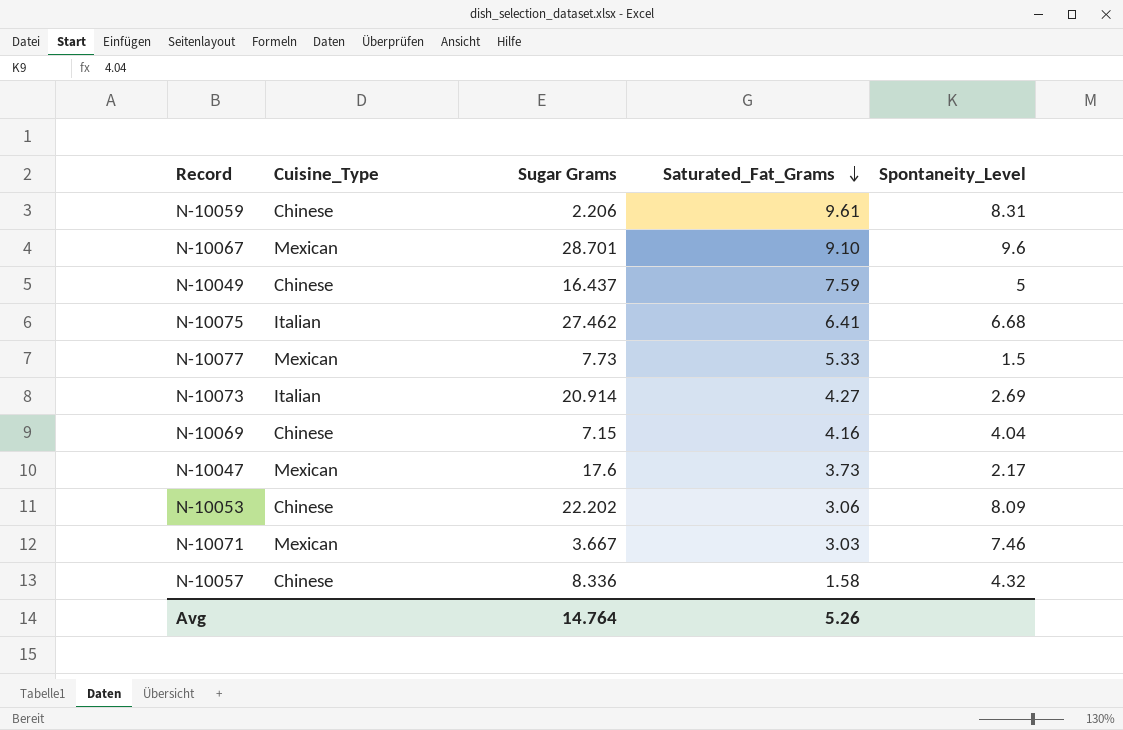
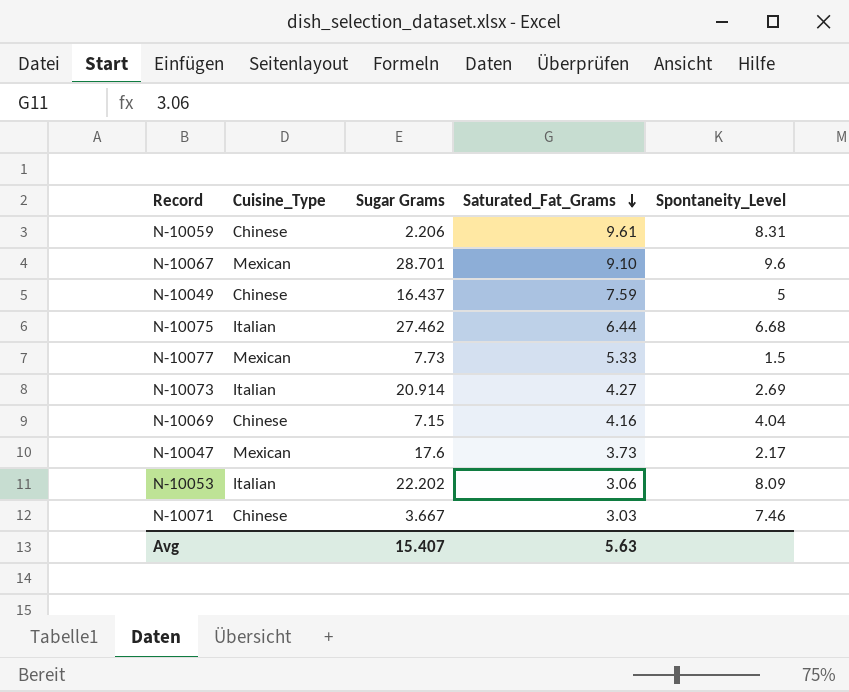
row N-10057: Chinese | 8.336 | 1.58 | 4.32 -> none
N-10075 | Saturated_Fat_Grams: 6.41 -> 6.44
N-10053 | Cuisine_Type: Chinese -> Italian
N-10071 | Cuisine_Type: Mexican -> Chinese
Avg | Sugar Grams: 14.764 -> 15.407
Avg | Saturated_Fat_Grams: 5.26 -> 5.63

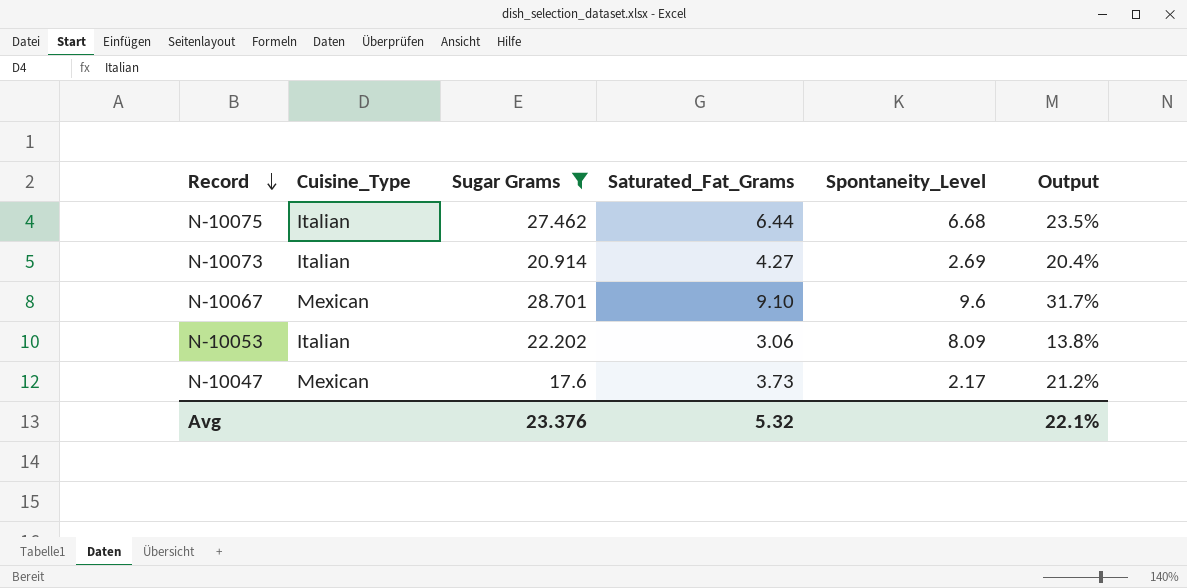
filter: none -> Sugar Grams >= 17.6
row order: Saturated_Fat_Grams descending -> Record descending
column Output | formula: none -> [Saturated_Fat_Grams] / [Sugar Grams]
Avg | Sugar Grams: 15.407 -> 23.376
Avg | Saturated_Fat_Grams: 5.63 -> 5.32

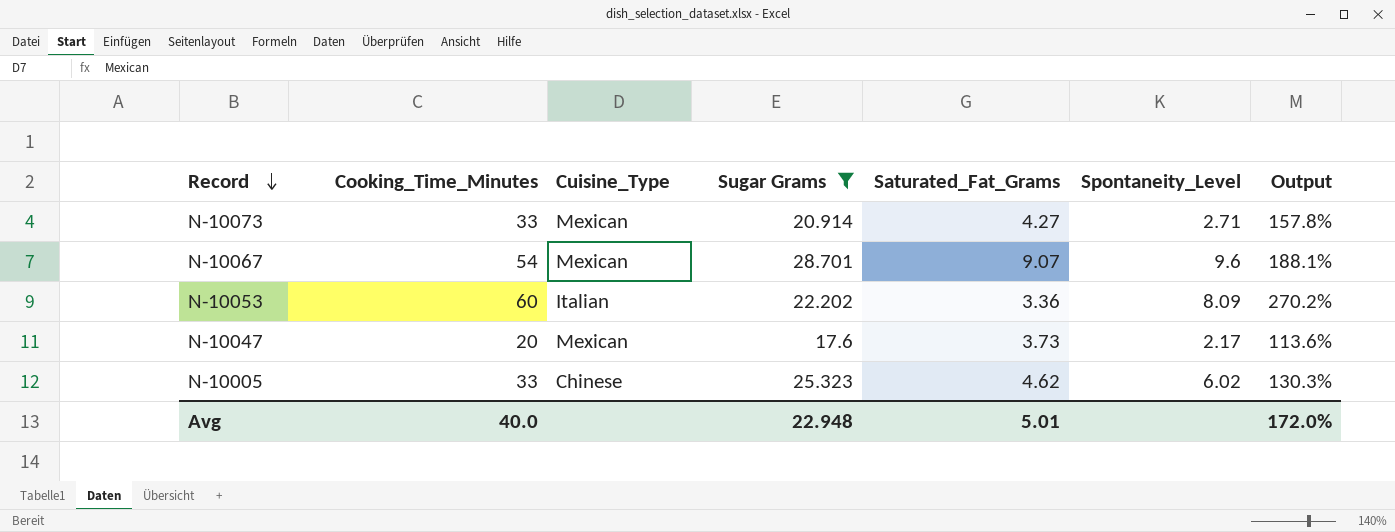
column Cooking_Time_Minutes | position: none -> 2
column Output | formula: [Saturated_Fat_Grams] / [Sugar Grams] -> [Cooking_Time_Minutes] / [Sugar Grams]
row N-10075: Italian | 27.462 | 6.44 | 6.68 | 23.5% -> none
N-10073 | Cuisine_Type: Italian -> Mexican
N-10073 | Spontaneity_Level: 2.69 -> 2.71
N-10067 | Saturated_Fat_Grams: 9.10 -> 9.07
N-10053 | Saturated_Fat_Grams: 3.06 -> 3.36
row N-10005: none -> 33 | Chinese | 25.323 | 4.62 | 6.02 | 130.3%
Avg | Sugar Grams: 23.376 -> 22.948
Avg | Saturated_Fat_Grams: 5.32 -> 5.01
Avg | Output: 22.1% -> 172.0%

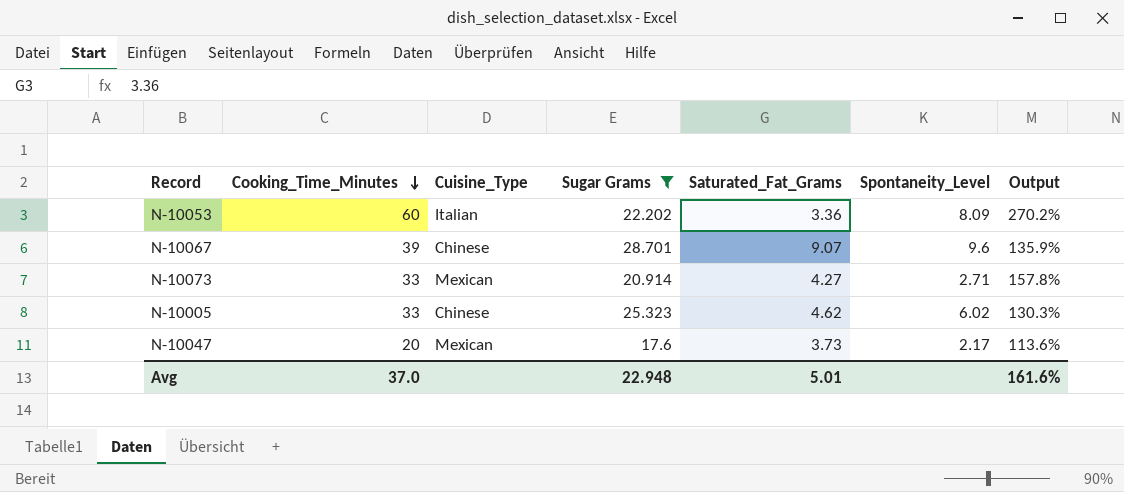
row order: Record descending -> Cooking_Time_Minutes descending
N-10067 | Cooking_Time_Minutes: 54 -> 39
N-10067 | Cuisine_Type: Mexican -> Chinese
N-10067 | Output: 188.1% -> 135.9%
Avg | Cooking_Time_Minutes: 40.0 -> 37.0
Avg | Output: 172.0% -> 161.6%

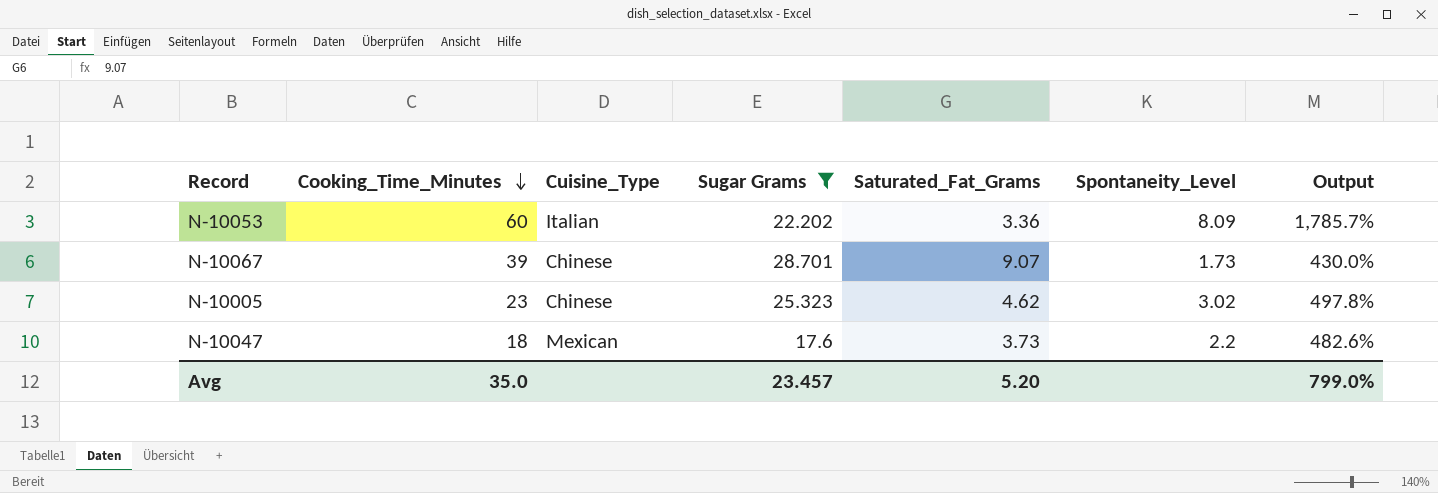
column Output | formula: [Cooking_Time_Minutes] / [Sugar Grams] -> [Cooking_Time_Minutes] / [Saturated_Fat_Grams]
row N-10073: 33 | Mexican | 20.914 | 4.27 | 2.71 | 157.8% -> none
N-10067 | Spontaneity_Level: 9.6 -> 1.73
N-10005 | Cooking_Time_Minutes: 33 -> 23
N-10005 | Spontaneity_Level: 6.02 -> 3.02
N-10047 | Cooking_Time_Minutes: 20 -> 18
N-10047 | Spontaneity_Level: 2.17 -> 2.2
Avg | Cooking_Time_Minutes: 37.0 -> 35.0
Avg | Sugar Grams: 22.948 -> 23.457
Avg | Saturated_Fat_Grams: 5.01 -> 5.20
Avg | Output: 161.6% -> 799.0%

